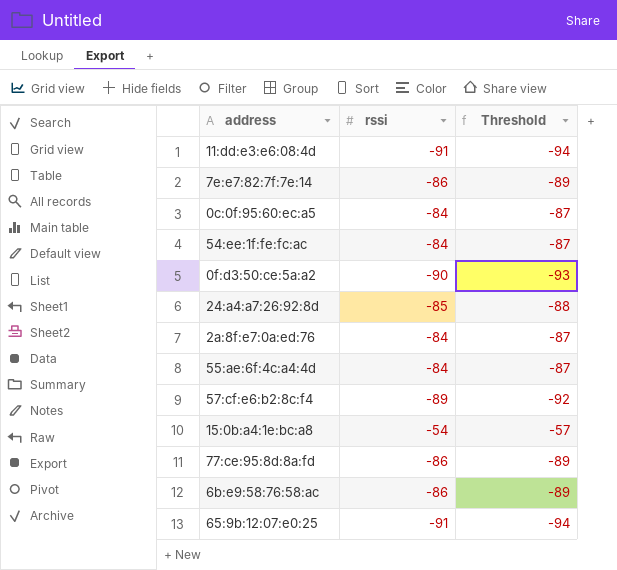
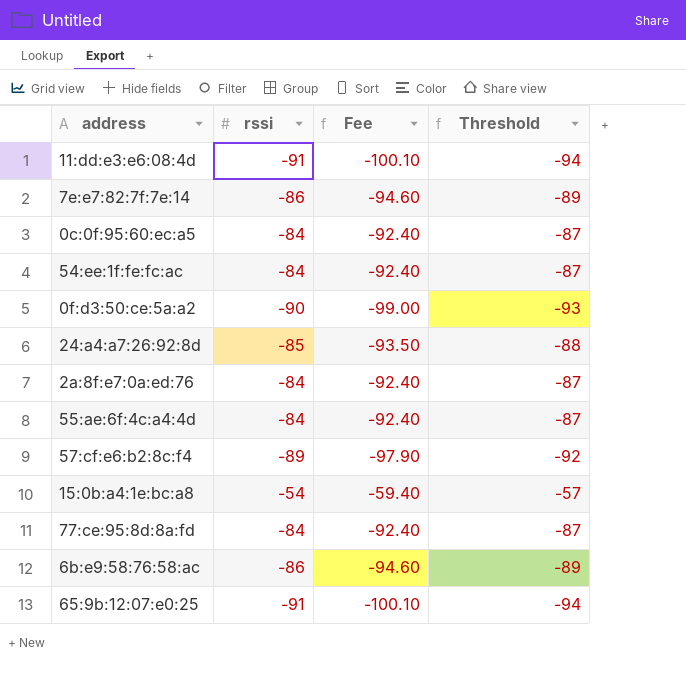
column Fee | formula: none -> [rssi] * 1.1
77:ce:95:8d:8a:fd | rssi: -86 -> -84
77:ce:95:8d:8a:fd | Threshold: -89 -> -87

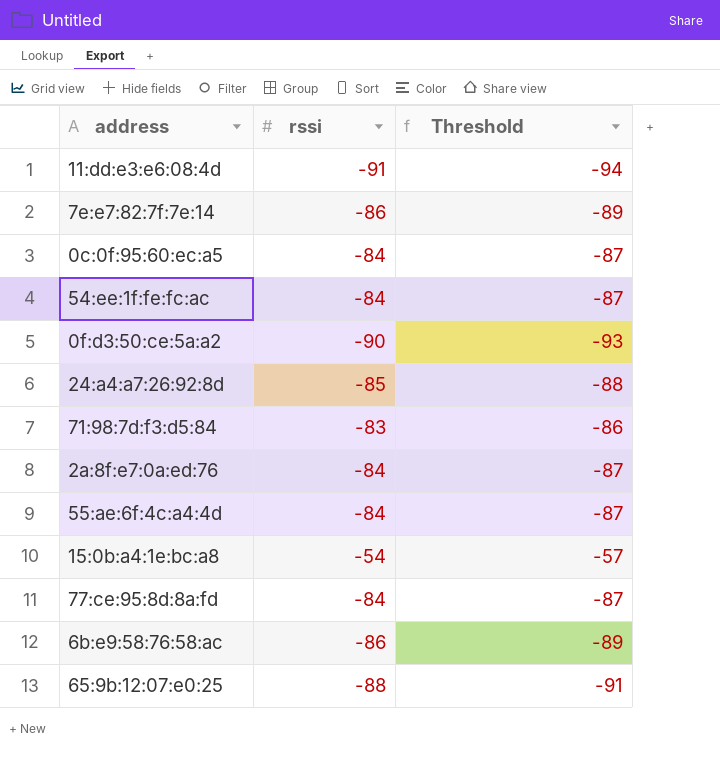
column Fee | formula: [rssi] * 1.1 -> none
row 57:cf:e6:b2:8c:f4: -89 | -97.90 | -92 -> none
row 71:98:7d:f3:d5:84: none -> -83 | -86
65:9b:12:07:e0:25 | rssi: -91 -> -88
65:9b:12:07:e0:25 | Threshold: -94 -> -91

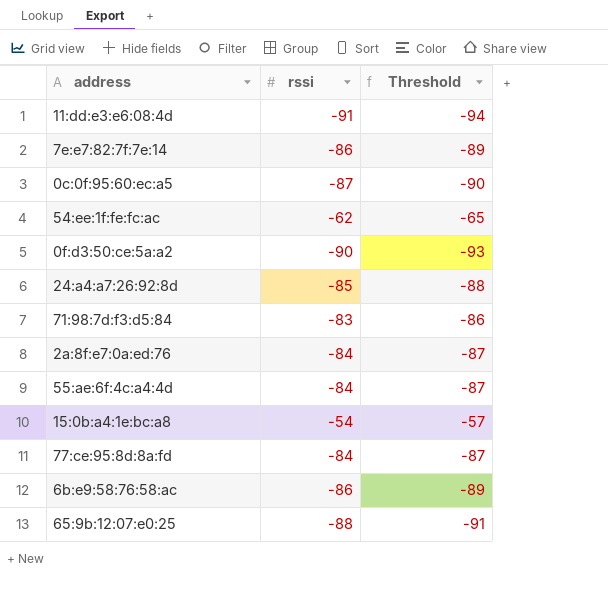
0c:0f:95:60:ec:a5 | rssi: -84 -> -87
0c:0f:95:60:ec:a5 | Threshold: -87 -> -90
54:ee:1f:fe:fc:ac | rssi: -84 -> -62
54:ee:1f:fe:fc:ac | Threshold: -87 -> -65

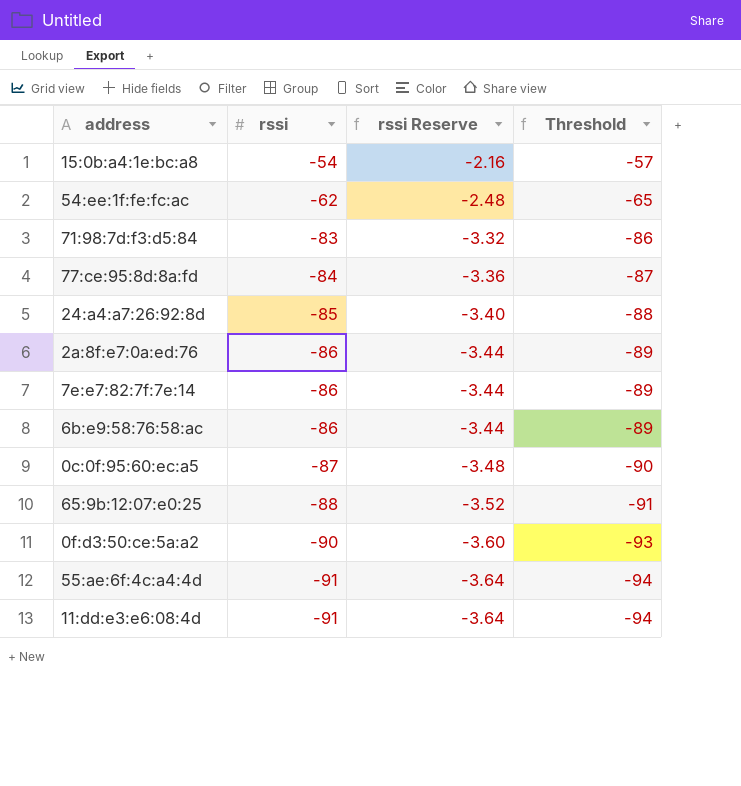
row order: none -> rssi descending
column rssi Reserve | formula: none -> [rssi] * 0.04
2a:8f:e7:0a:ed:76 | rssi: -84 -> -86
2a:8f:e7:0a:ed:76 | Threshold: -87 -> -89
55:ae:6f:4c:a4:4d | rssi: -84 -> -91
55:ae:6f:4c:a4:4d | Threshold: -87 -> -94

